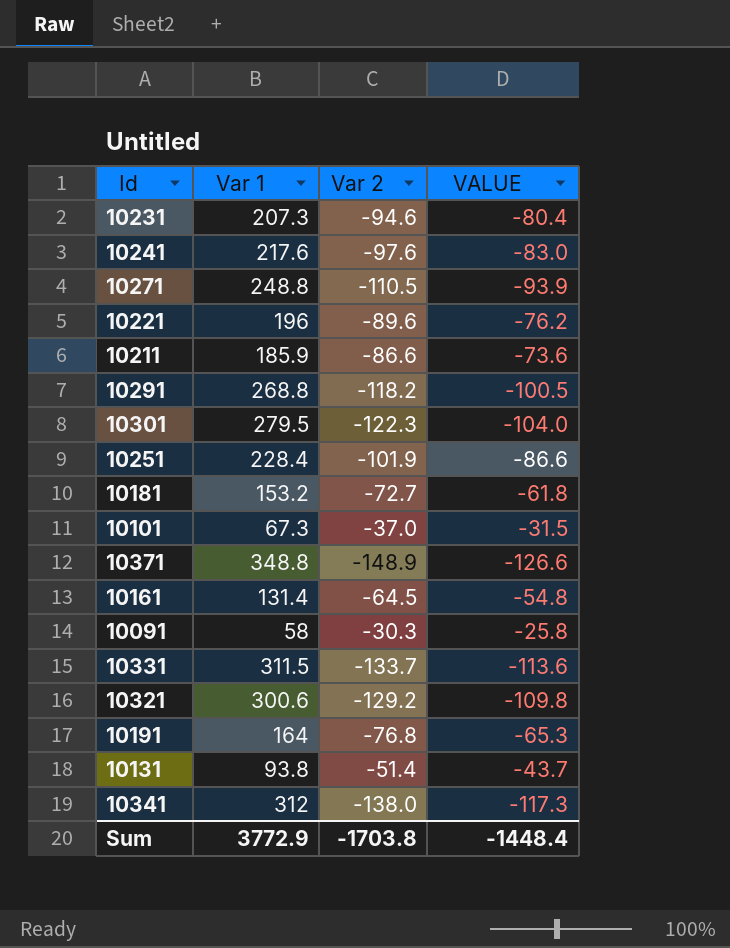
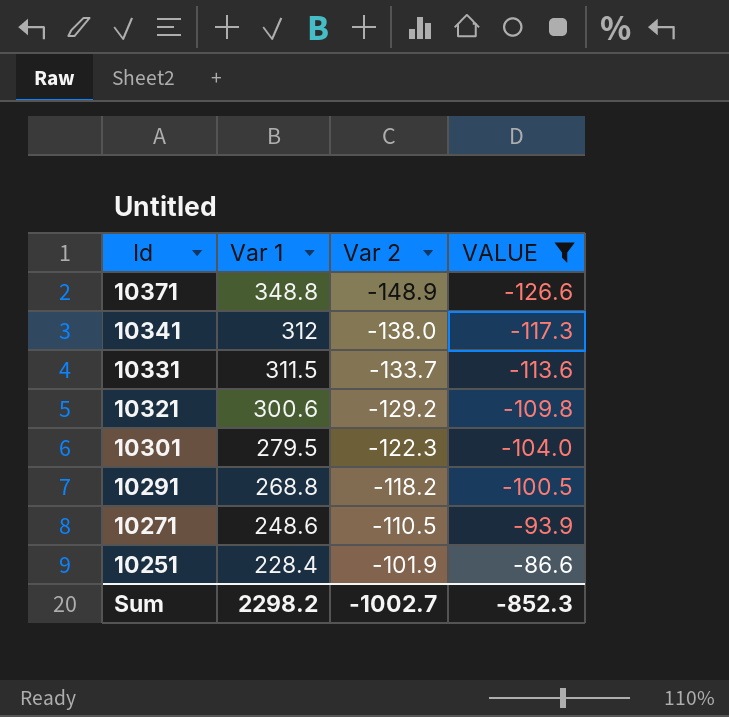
filter: none -> VALUE <= -86.6
row order: none -> Id descending
10271 | Var 1: 248.8 -> 248.6
Sum | Var 1: 3772.9 -> 2298.2
Sum | Var 2: -1703.8 -> -1002.7
Sum | VALUE: -1448.4 -> -852.3

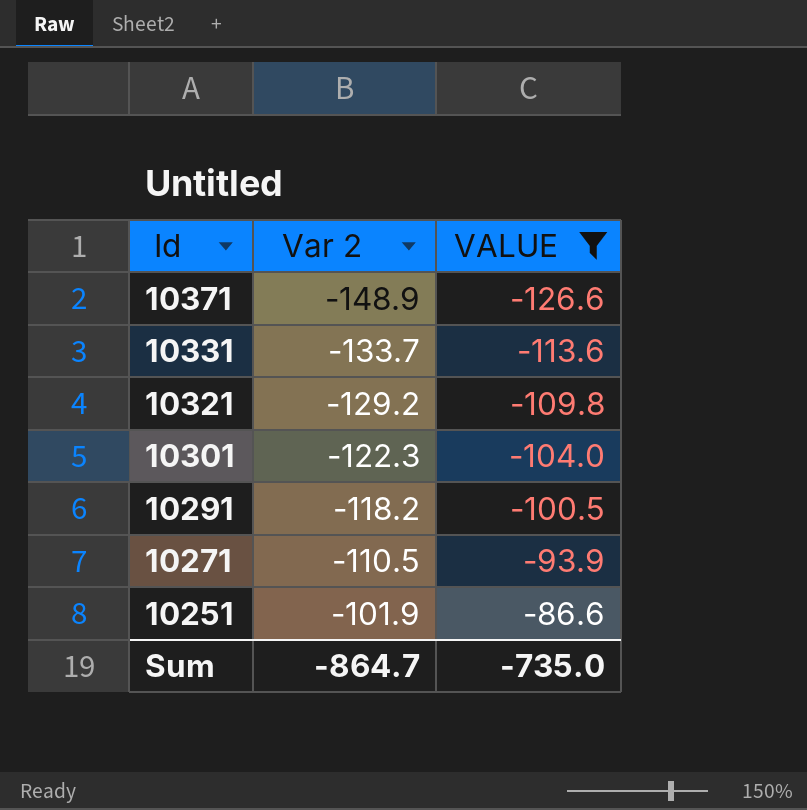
column Var 1 | position: 2 -> none
row 10341: 312 | -138.0 | -117.3 -> none
Sum | Var 2: -1002.7 -> -864.7
Sum | VALUE: -852.3 -> -735.0

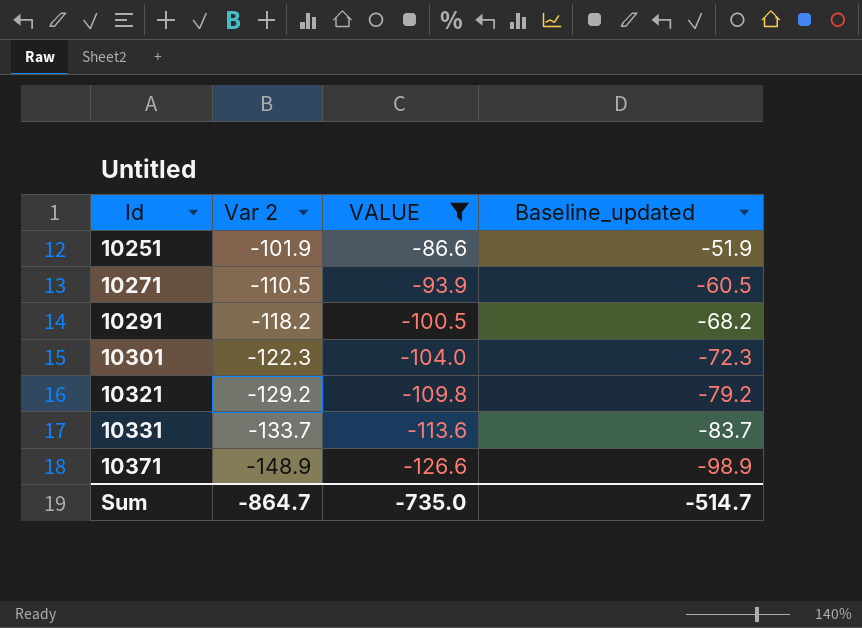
row order: Id descending -> Id ascending
column Baseline_updated | formula: none -> [Var 2] + 50

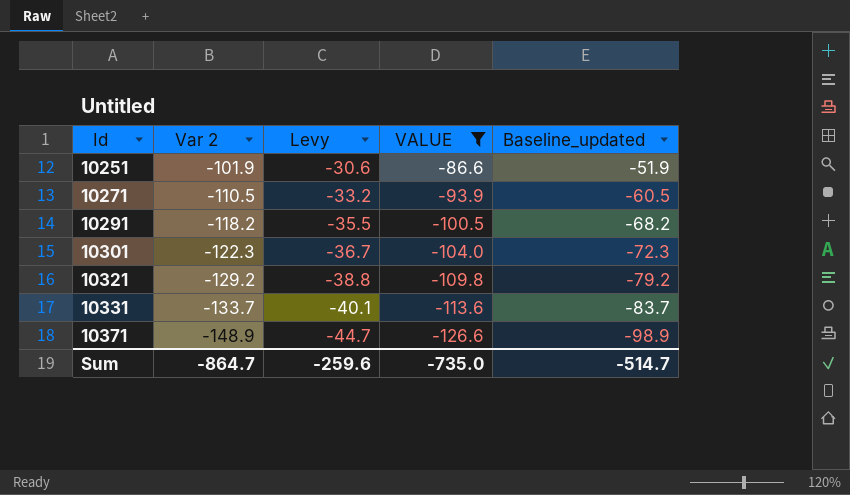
column Levy | formula: none -> [Var 2] * 0.3

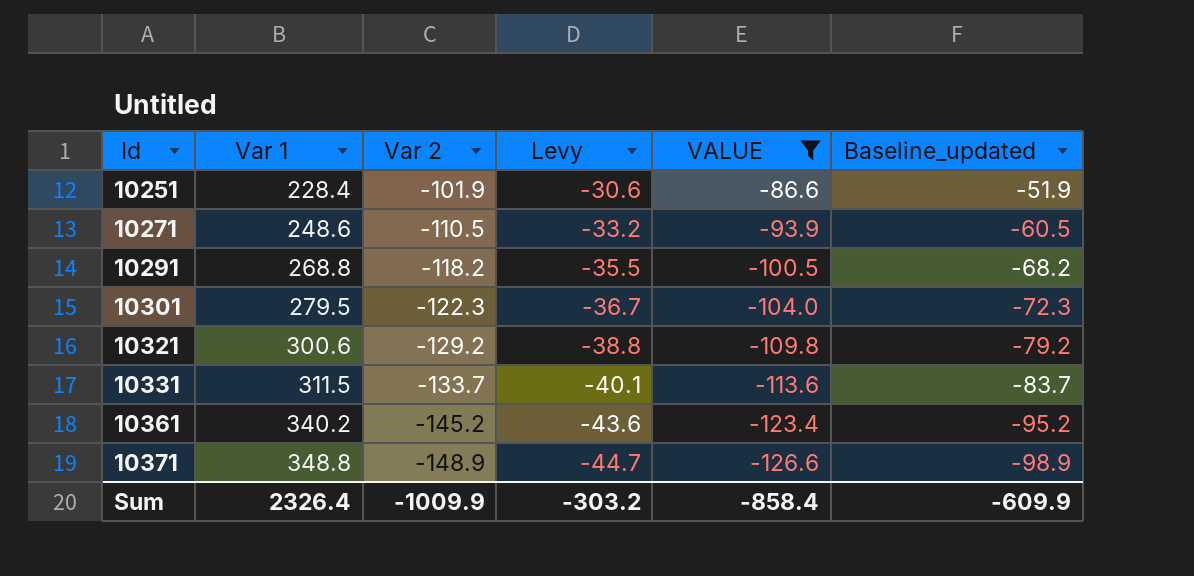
column Var 1 | position: none -> 2
row 10361: none -> 340.2 | -145.2 | -43.6 | -123.4 | -95.2
Sum | Var 2: -864.7 -> -1009.9
Sum | Levy: -259.6 -> -303.2
Sum | VALUE: -735.0 -> -858.4
Sum | Baseline_updated: -514.7 -> -609.9

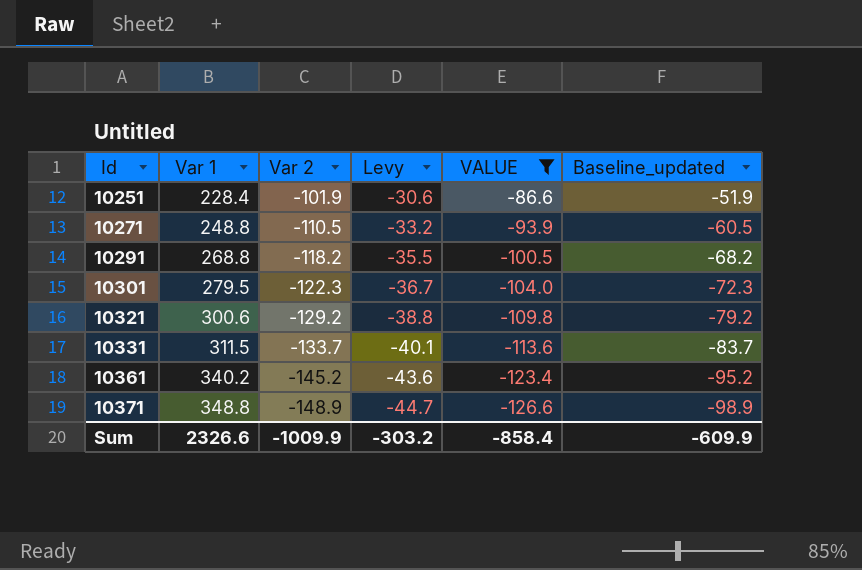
10271 | Var 1: 248.6 -> 248.8
Sum | Var 1: 2326.4 -> 2326.6

